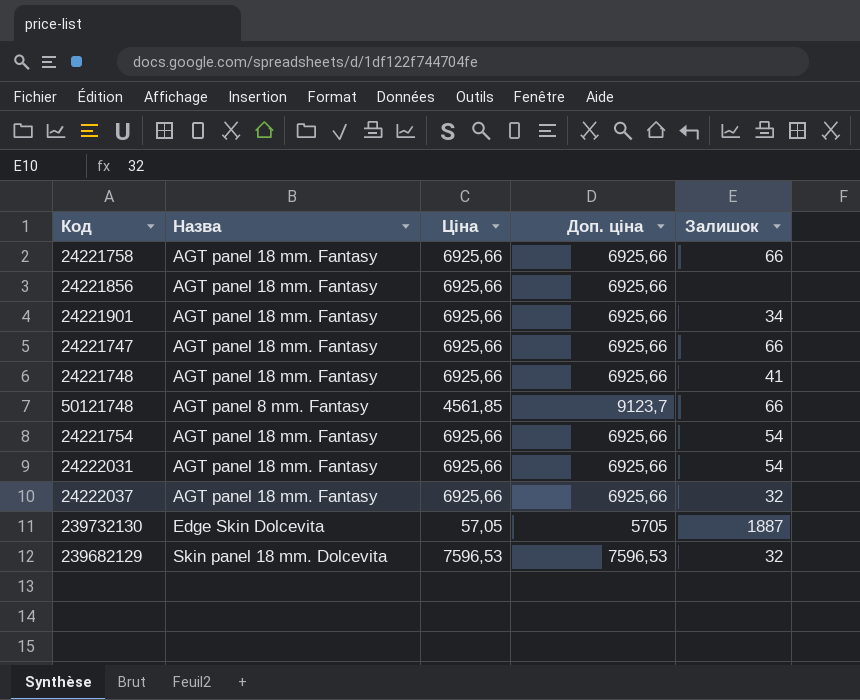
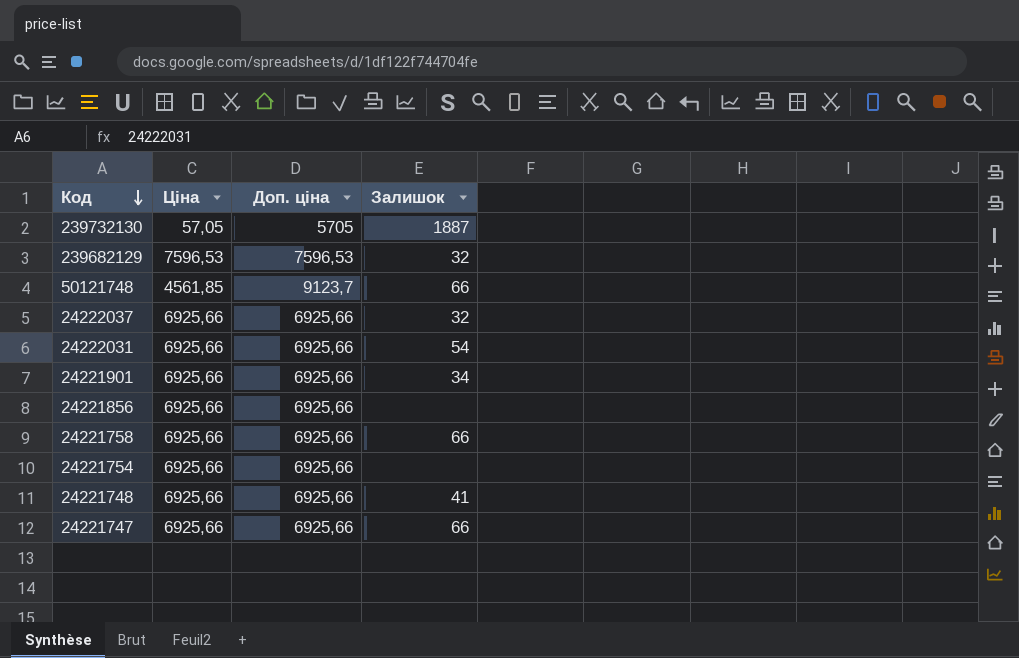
row order: none -> Код descending
column Назва | position: 2 -> none
24221754 | Залишок: 54 -> none

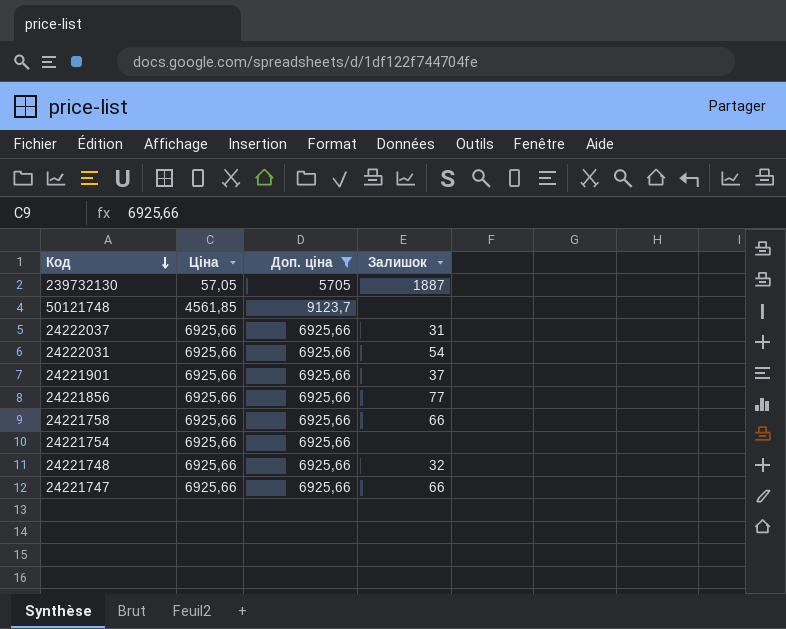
filter: none -> Доп. ціна != 7596,53
50121748 | Залишок: 66 -> none
24222037 | Залишок: 32 -> 31
24221901 | Залишок: 34 -> 37
24221856 | Залишок: none -> 77
24221748 | Залишок: 41 -> 32

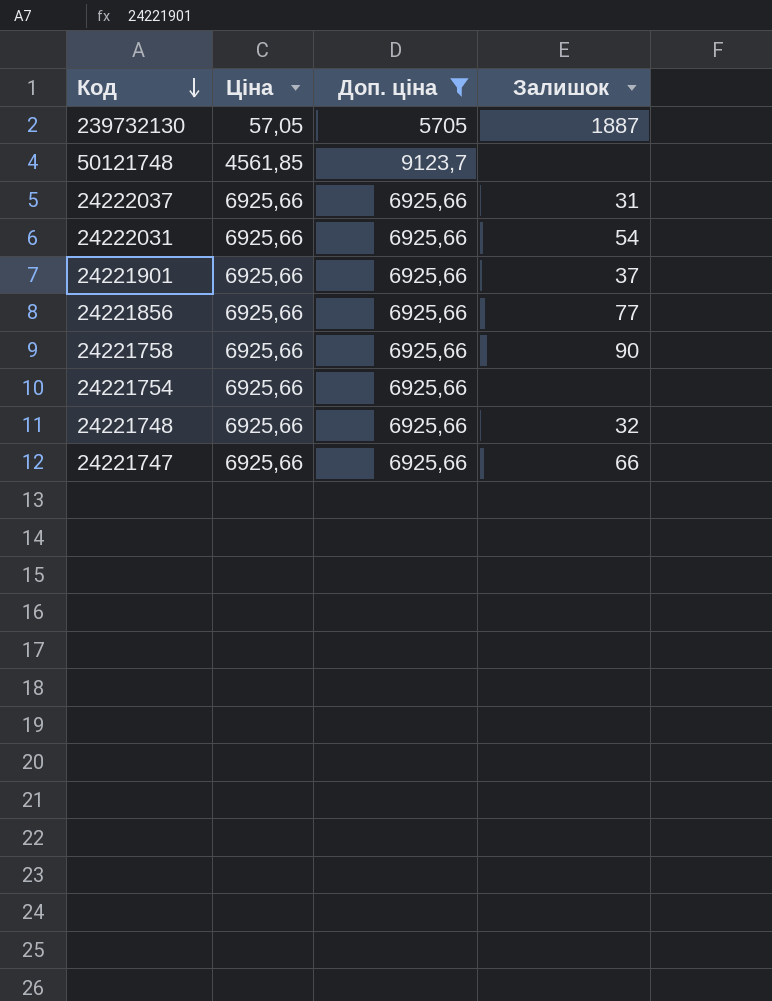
24221758 | Залишок: 66 -> 90

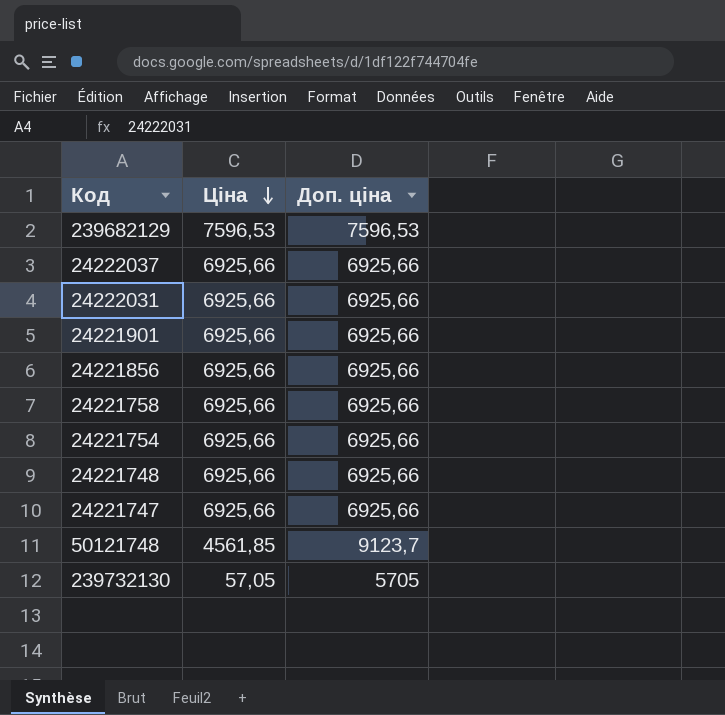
filter: Доп. ціна != 7596,53 -> none
row order: Код descending -> Ціна descending
column Залишок | position: 4 -> none

